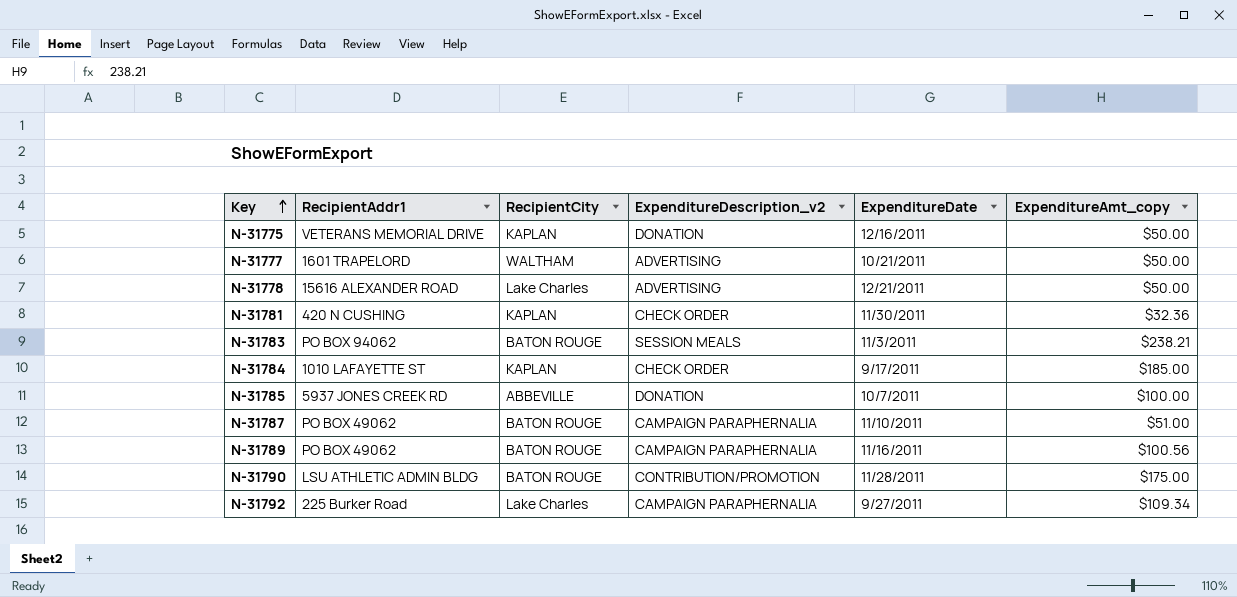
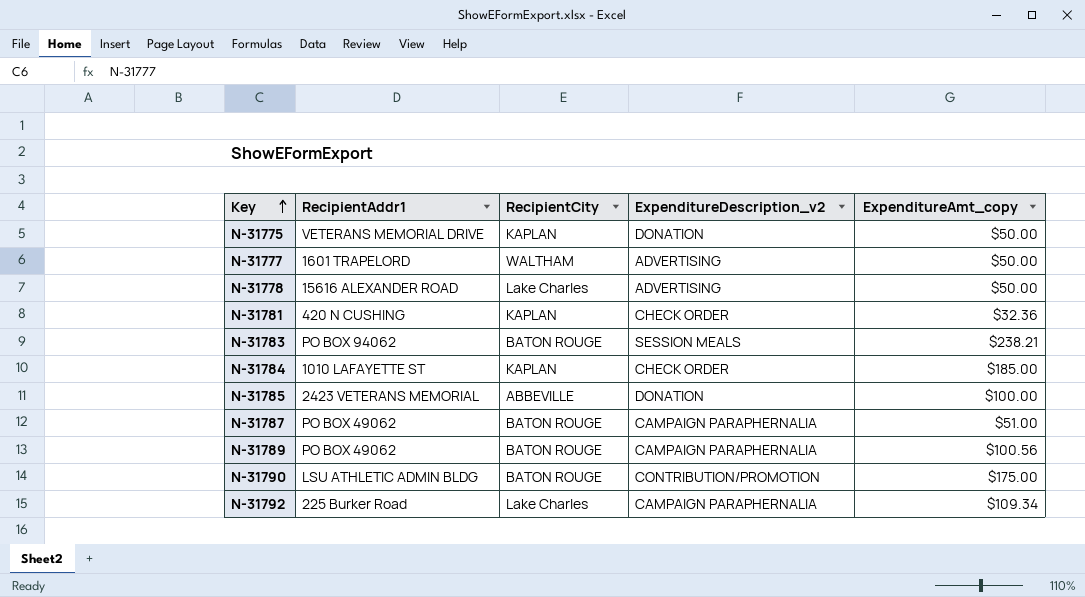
column ExpenditureDate | position: 5 -> none
N-31785 | RecipientAddr1: 5937 JONES CREEK RD -> 2423 VETERANS MEMORIAL

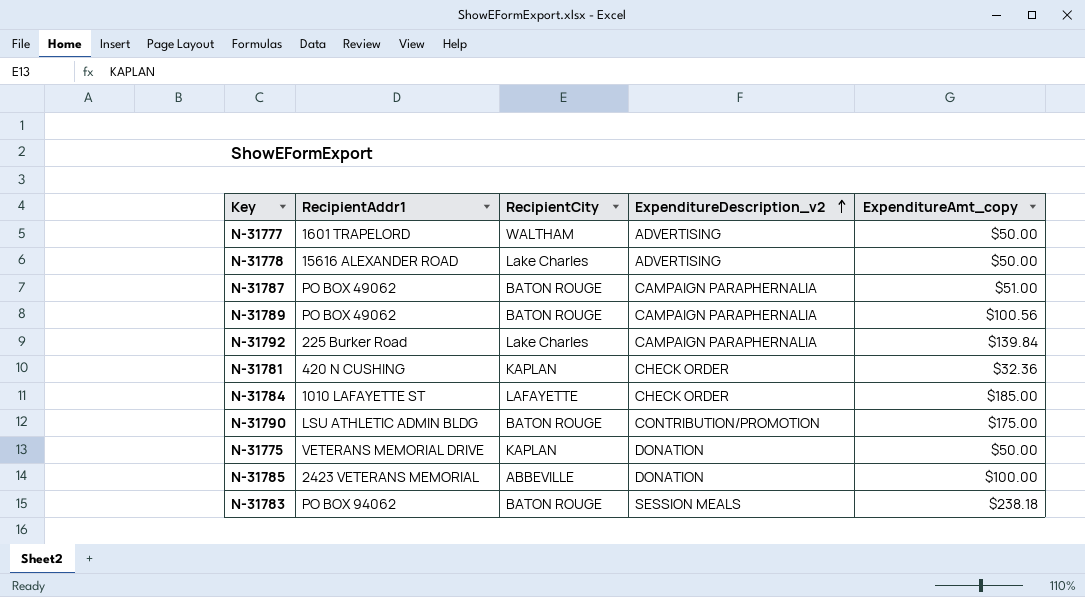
row order: Key ascending -> ExpenditureDescription_v2 ascending
N-31792 | ExpenditureAmt_copy: $109.34 -> $139.84
N-31784 | RecipientCity: KAPLAN -> LAFAYETTE
N-31783 | ExpenditureAmt_copy: $238.21 -> $238.18

